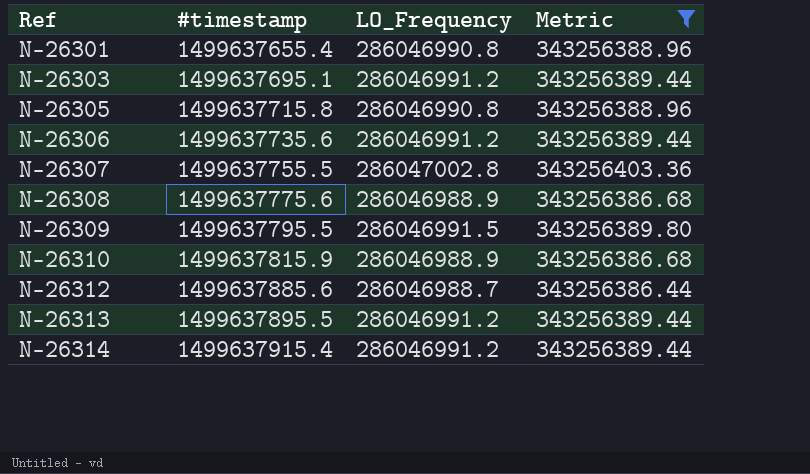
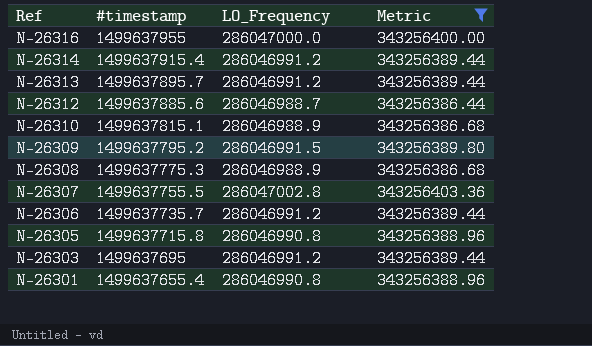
row order: Ref ascending -> Ref descending
row N-26316: none -> 1499637955 | 286047000.0 | 343256400.00
N-26313 | #timestamp: 1499637895.5 -> 1499637895.7
N-26310 | #timestamp: 1499637815.9 -> 1499637815.1
N-26309 | #timestamp: 1499637795.5 -> 1499637795.2
N-26308 | #timestamp: 1499637775.6 -> 1499637775.3
N-26306 | #timestamp: 1499637735.6 -> 1499637735.7
N-26303 | #timestamp: 1499637695.1 -> 1499637695

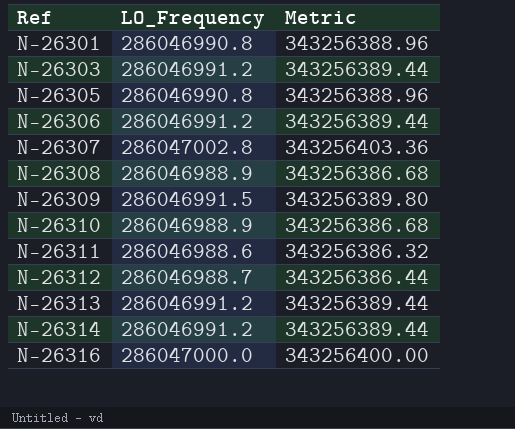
filter: Metric != 343256386.32 -> none
row order: Ref descending -> Ref ascending
column #timestamp | position: 2 -> none

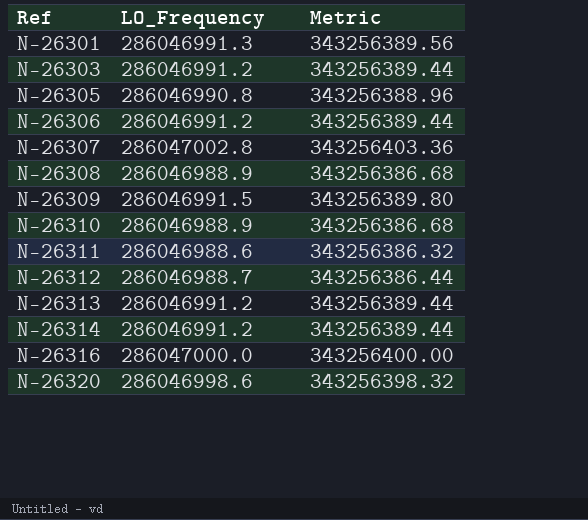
N-26301 | LO_Frequency: 286046990.8 -> 286046991.3
N-26301 | Metric: 343256388.96 -> 343256389.56
row N-26320: none -> 286046998.6 | 343256398.32

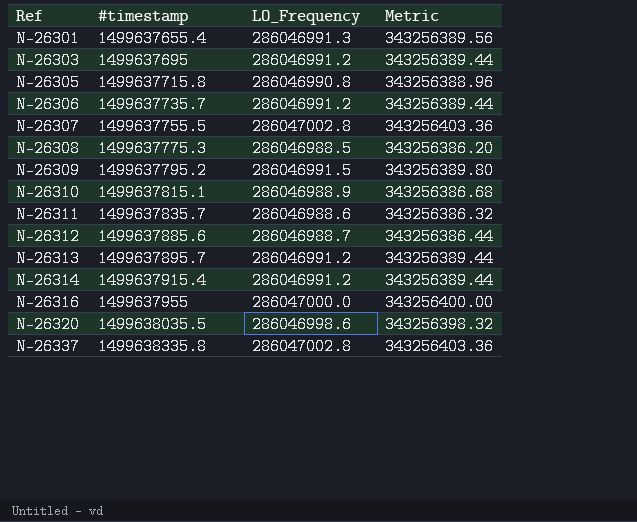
column #timestamp | position: none -> 2
N-26308 | LO_Frequency: 286046988.9 -> 286046988.5
N-26308 | Metric: 343256386.68 -> 343256386.20
row N-26337: none -> 1499638335.8 | 286047002.8 | 343256403.36

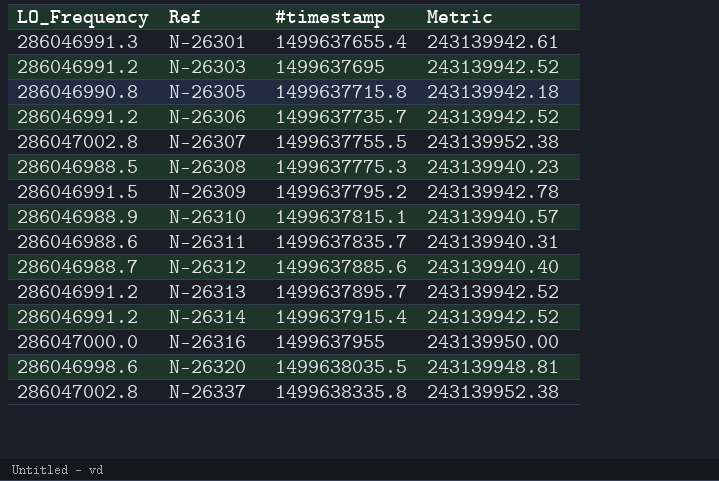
column LO_Frequency | position: 3 -> 1
column Metric | formula: [LO_Frequency] * 1.2 -> [LO_Frequency] * 0.85

